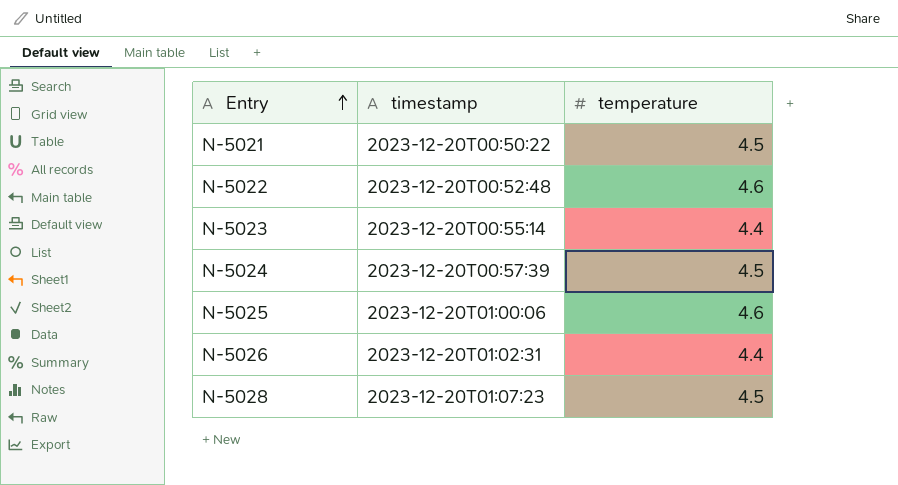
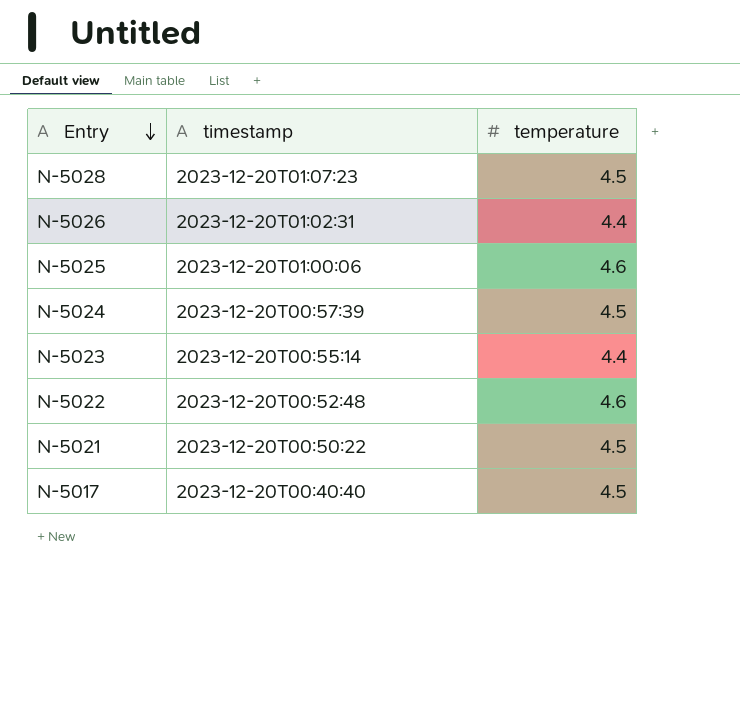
row order: Entry ascending -> Entry descending
row N-5017: none -> 2023-12-20T00:40:40 | 4.5

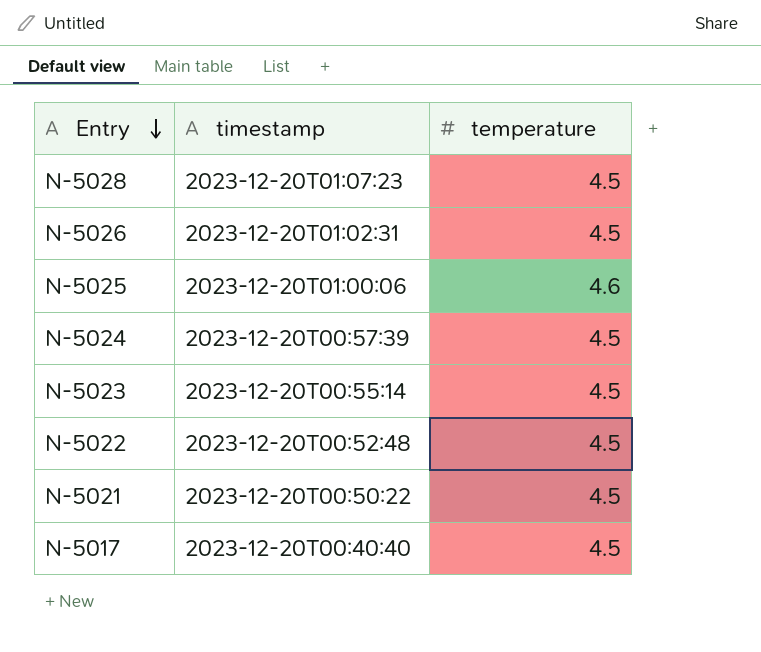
N-5026 | temperature: 4.4 -> 4.5
N-5023 | temperature: 4.4 -> 4.5
N-5022 | temperature: 4.6 -> 4.5

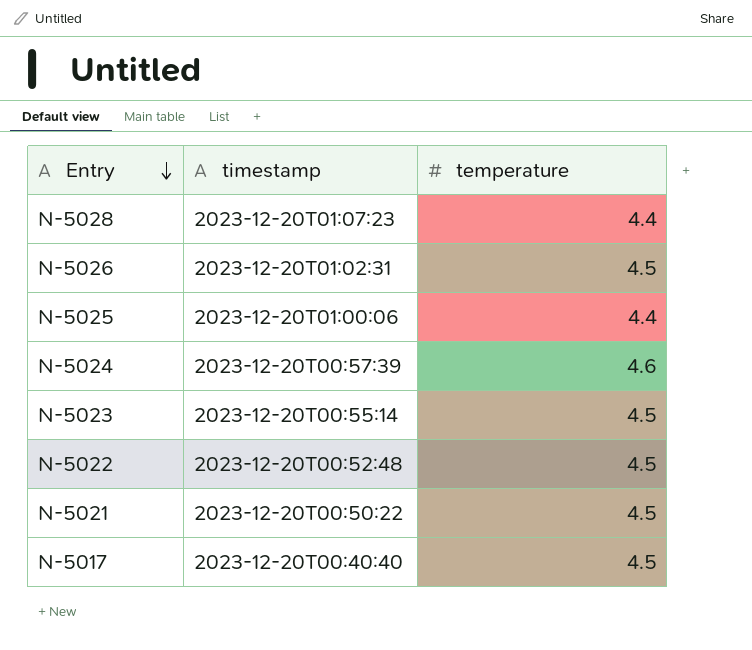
N-5028 | temperature: 4.5 -> 4.4
N-5025 | temperature: 4.6 -> 4.4
N-5024 | temperature: 4.5 -> 4.6

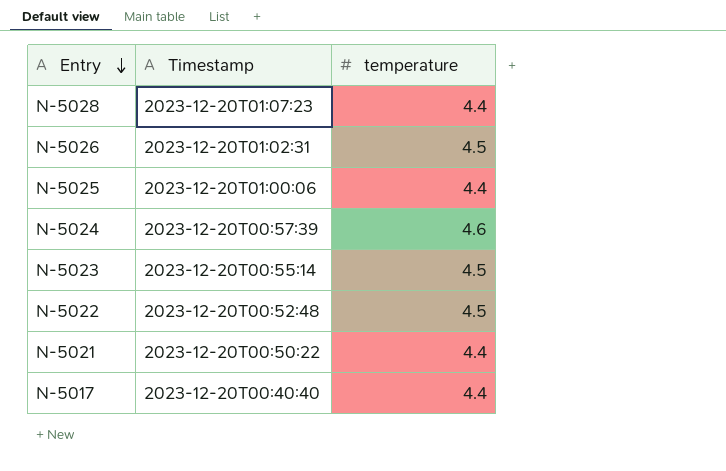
column name: timestamp -> Timestamp
N-5021 | temperature: 4.5 -> 4.4
N-5017 | temperature: 4.5 -> 4.4

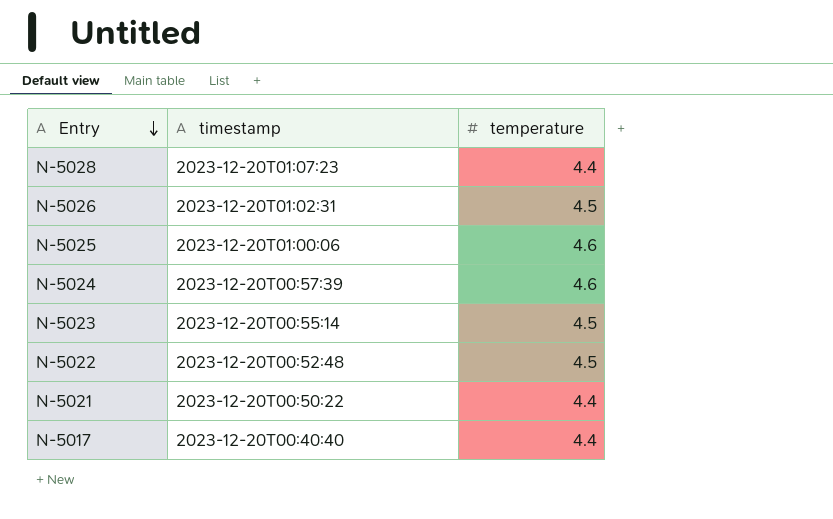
column name: Timestamp -> timestamp
N-5025 | temperature: 4.4 -> 4.6

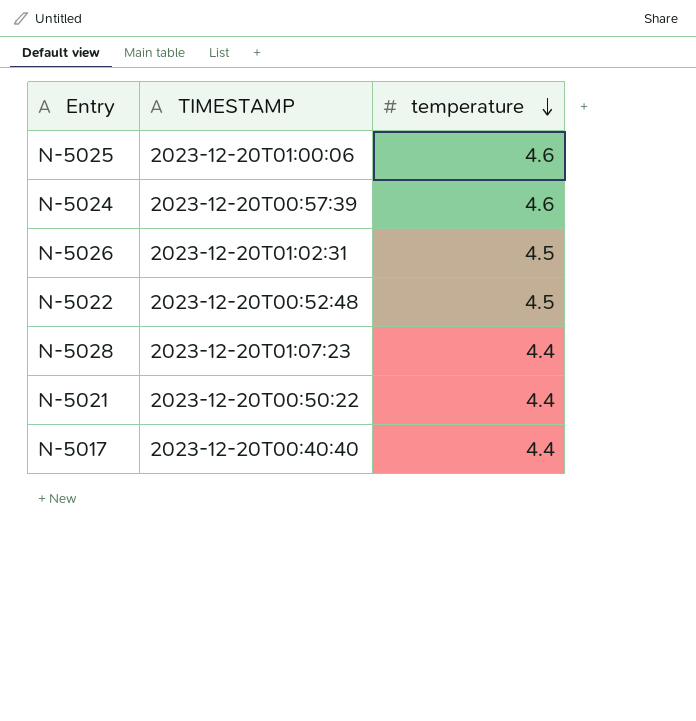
row order: Entry descending -> temperature descending
column name: timestamp -> TIMESTAMP
row N-5023: 2023-12-20T00:55:14 | 4.5 -> none

